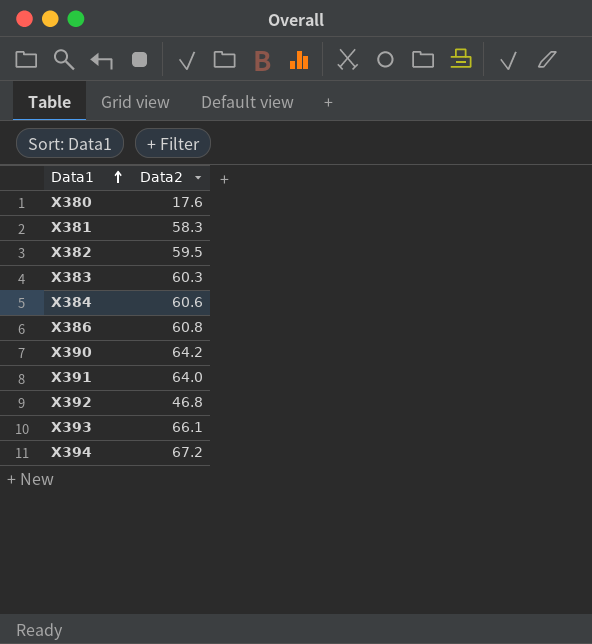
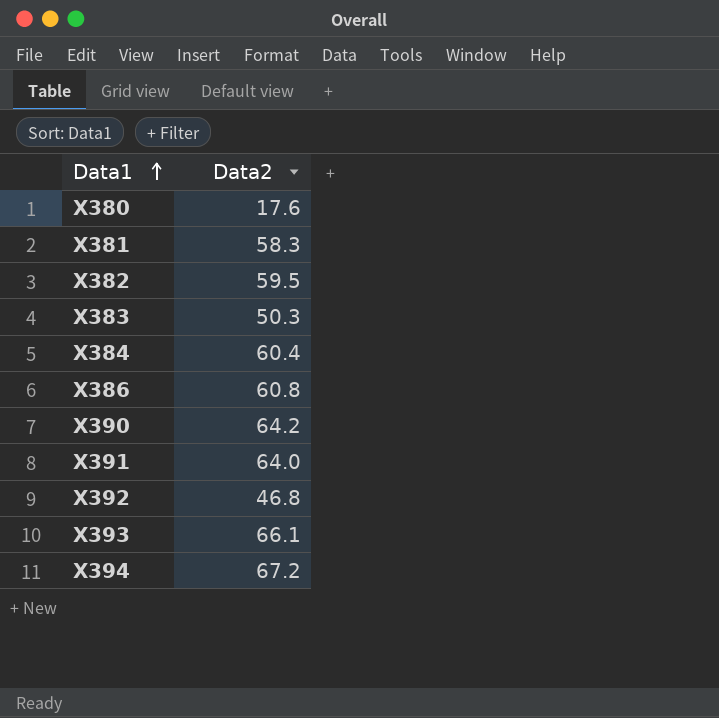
X383 | Data2: 60.3 -> 50.3
X384 | Data2: 60.6 -> 60.4

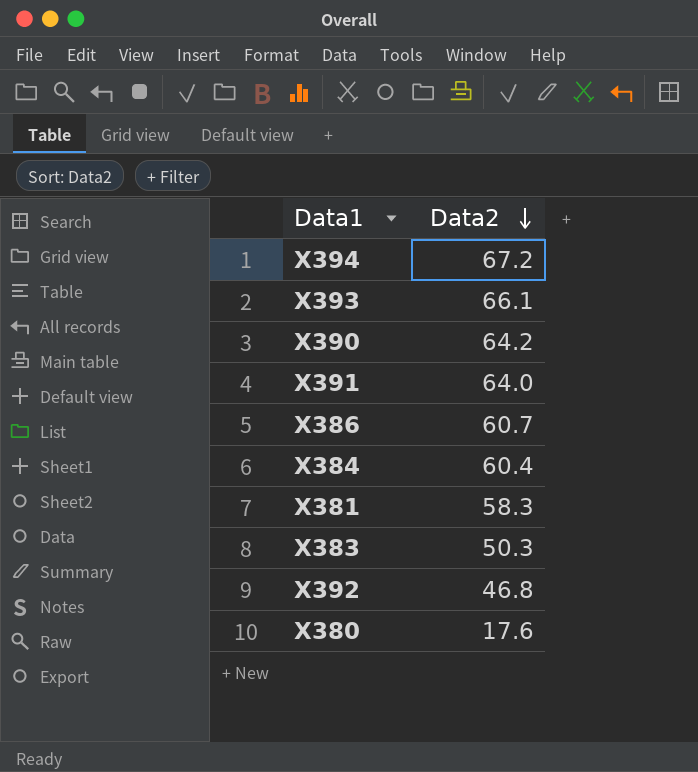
row order: Data1 ascending -> Data2 descending
row X382: 59.5 -> none
X386 | Data2: 60.8 -> 60.7

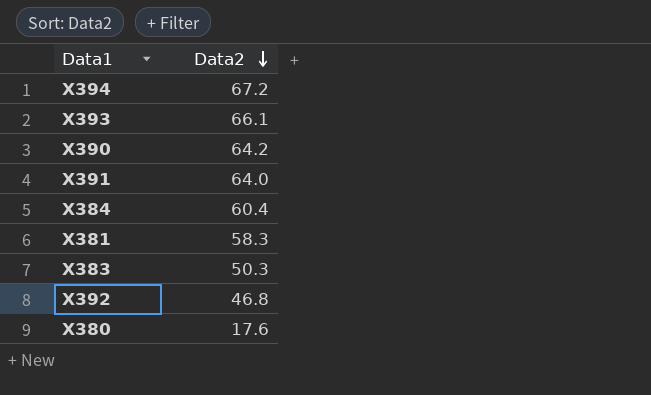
row X386: 60.7 -> none

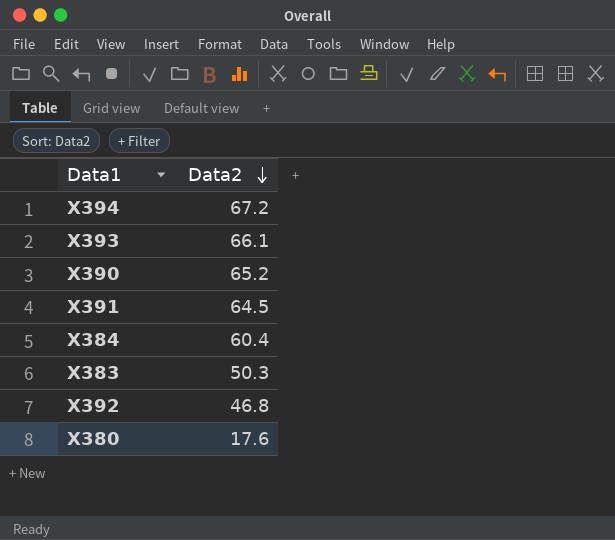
row X381: 58.3 -> none
X390 | Data2: 64.2 -> 65.2
X391 | Data2: 64.0 -> 64.5

